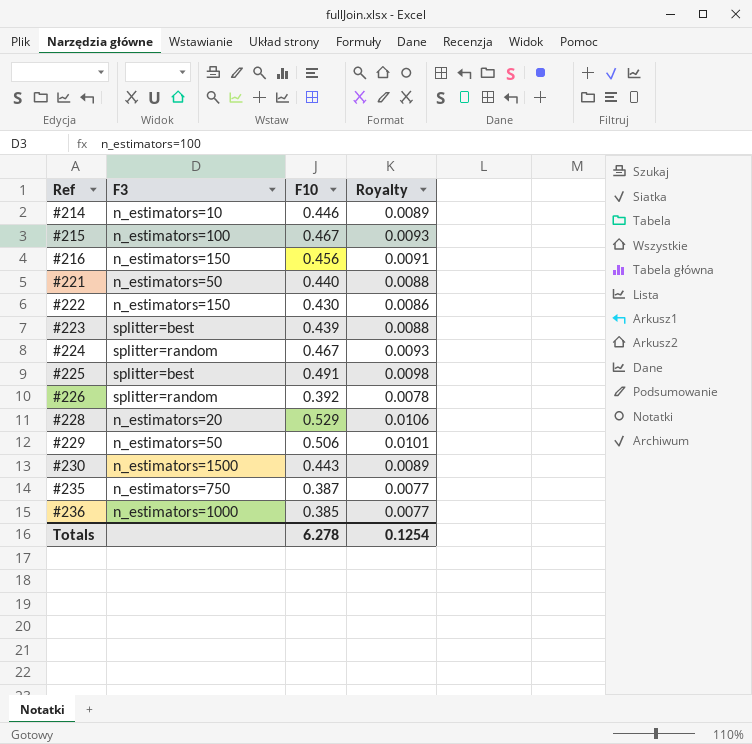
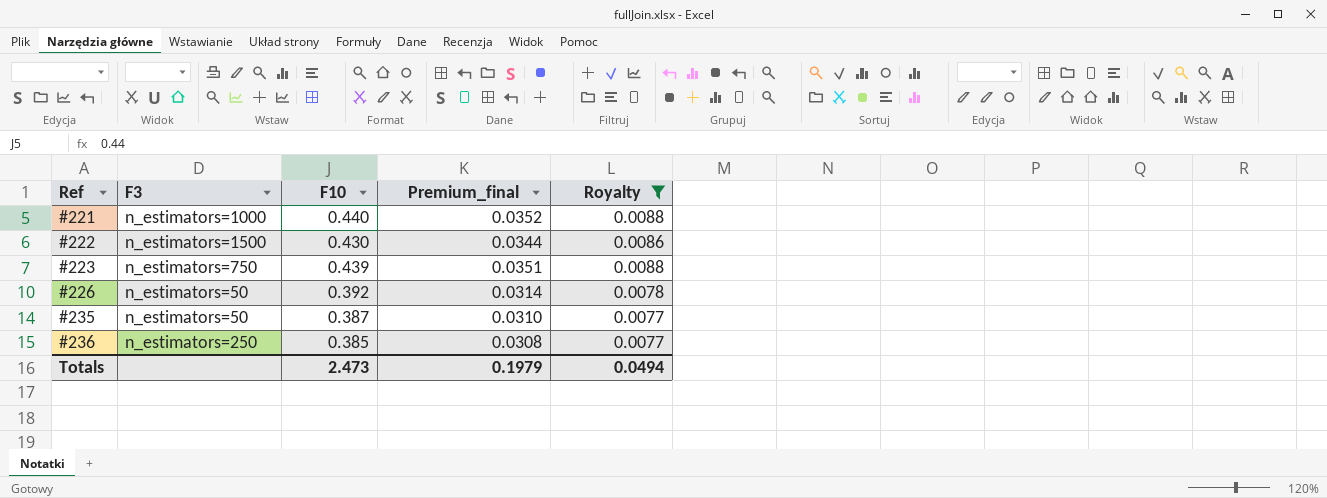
filter: none -> Royalty <= 0.0088
column Premium_final | formula: none -> [F10] * 0.08
#221 | F3: n_estimators=50 -> n_estimators=1000
#222 | F3: n_estimators=150 -> n_estimators=1500
#223 | F3: splitter=best -> n_estimators=750
#226 | F3: splitter=random -> n_estimators=50
#235 | F3: n_estimators=750 -> n_estimators=50
#236 | F3: n_estimators=1000 -> n_estimators=250
Totals | F10: 6.278 -> 2.473
Totals | Royalty: 0.1254 -> 0.0494

